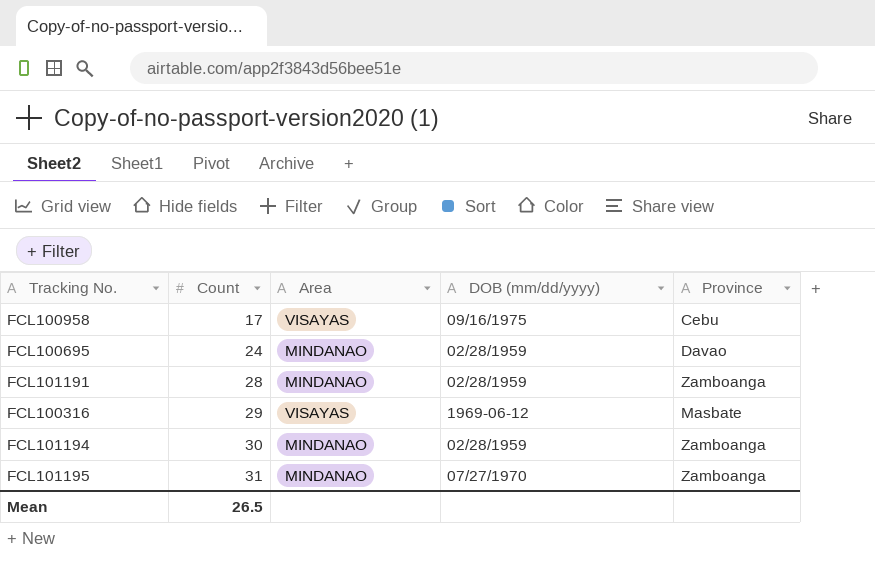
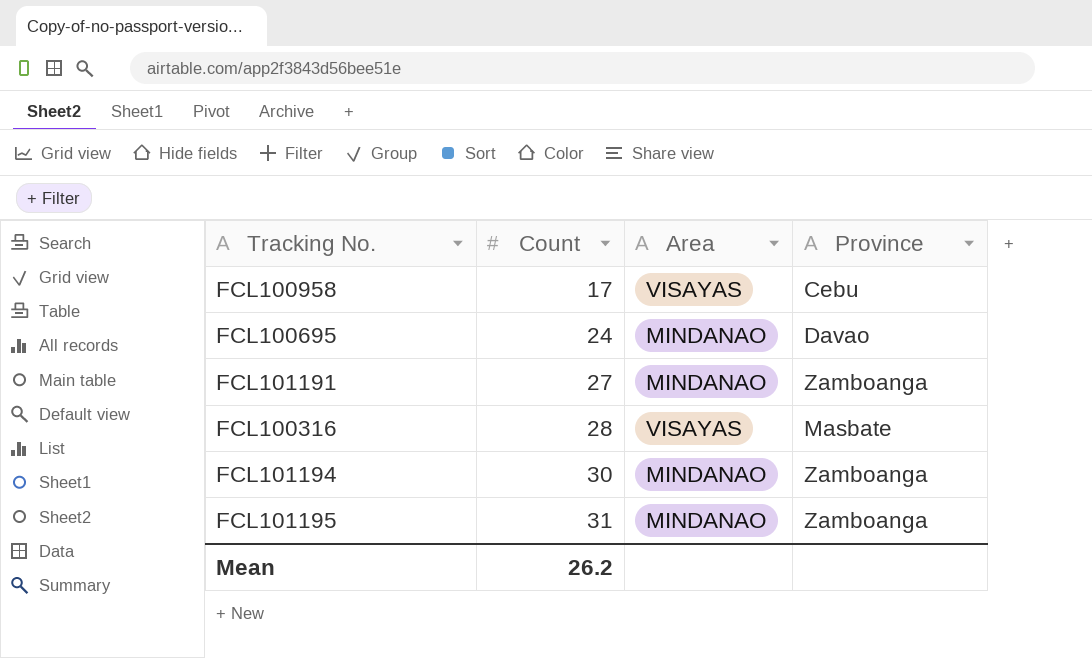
column DOB (mm/dd/yyyy) | position: 4 -> none
FCL101191 | Count: 28 -> 27
FCL100316 | Count: 29 -> 28
Mean | Count: 26.5 -> 26.2

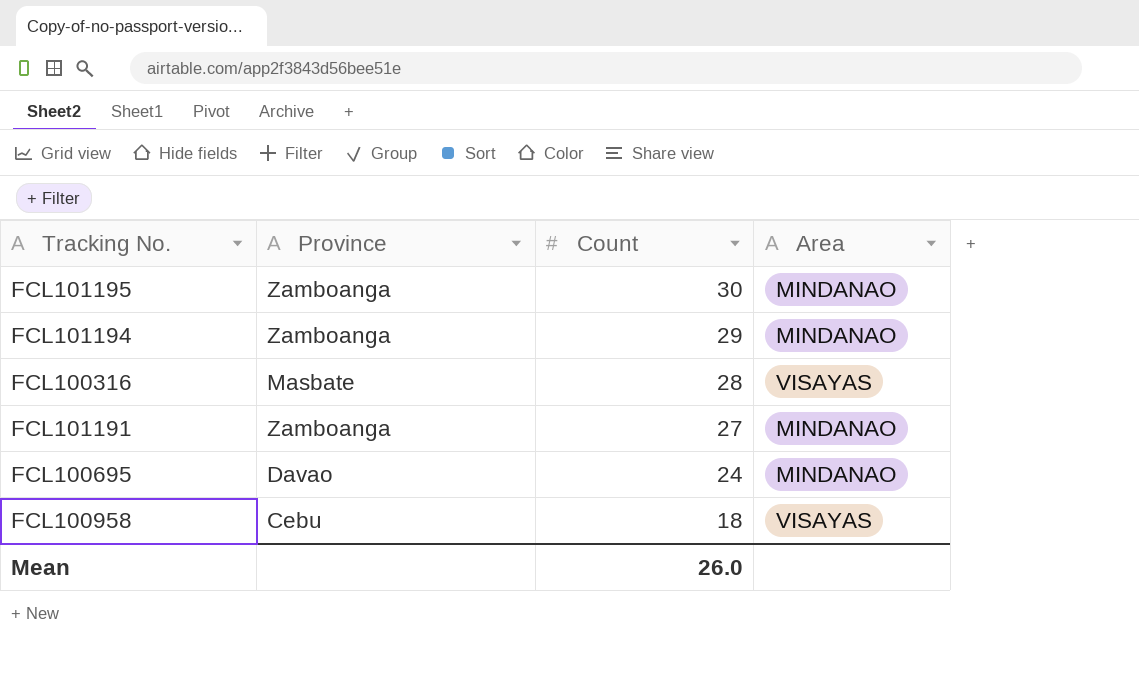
row order: Count ascending -> Count descending
column Province | position: 4 -> 2
FCL101195 | Count: 31 -> 30
FCL101194 | Count: 30 -> 29
FCL100958 | Count: 17 -> 18
Mean | Count: 26.2 -> 26.0

